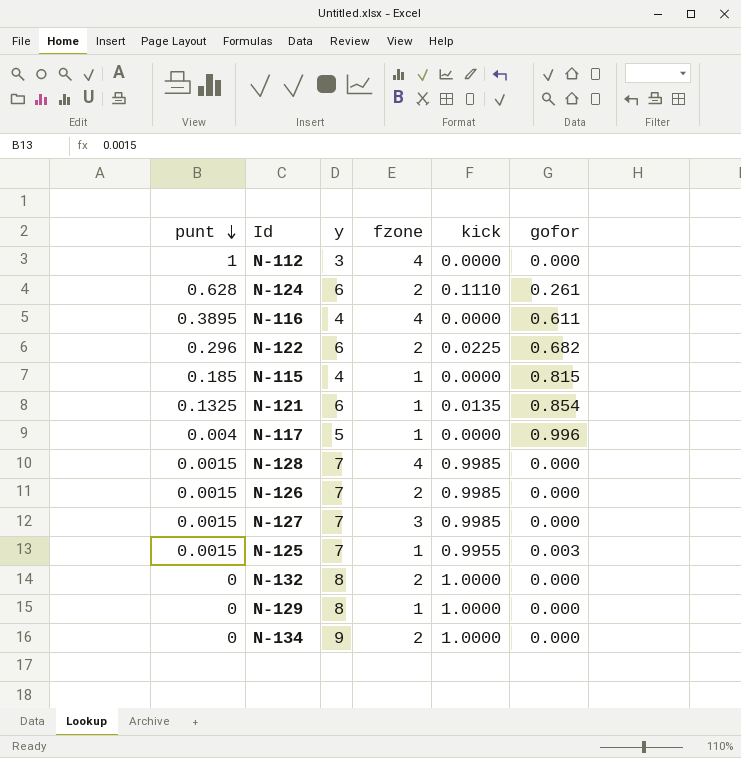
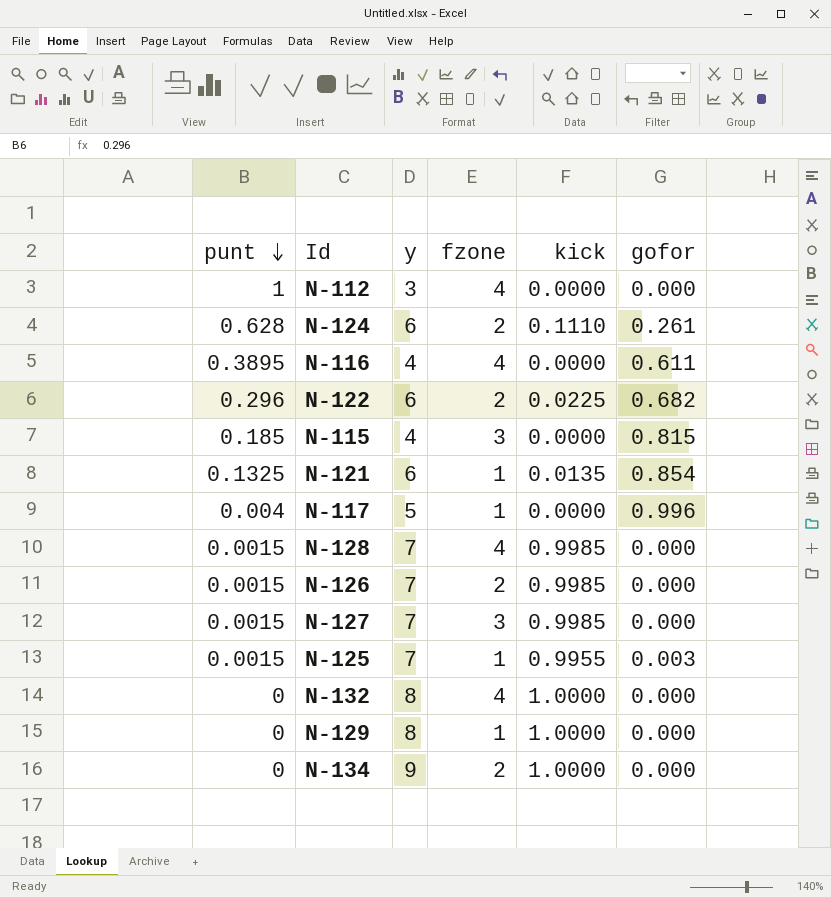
N-115 | fzone: 1 -> 3
N-132 | fzone: 2 -> 4

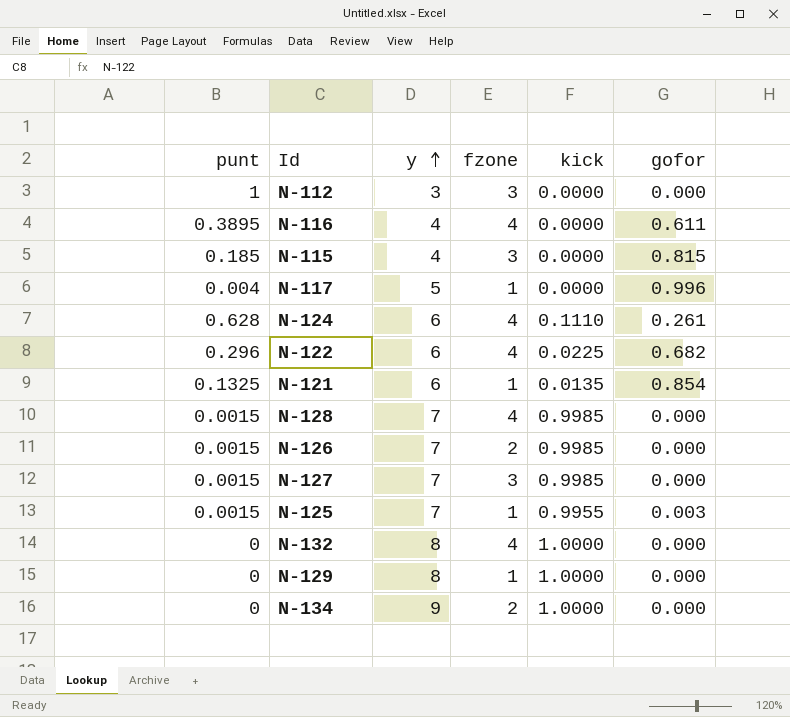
row order: punt descending -> y ascending
N-112 | fzone: 4 -> 3
N-124 | fzone: 2 -> 4
N-122 | fzone: 2 -> 4

